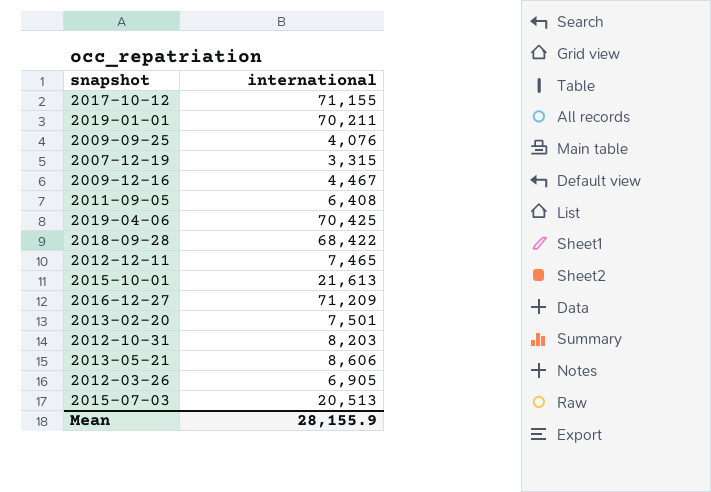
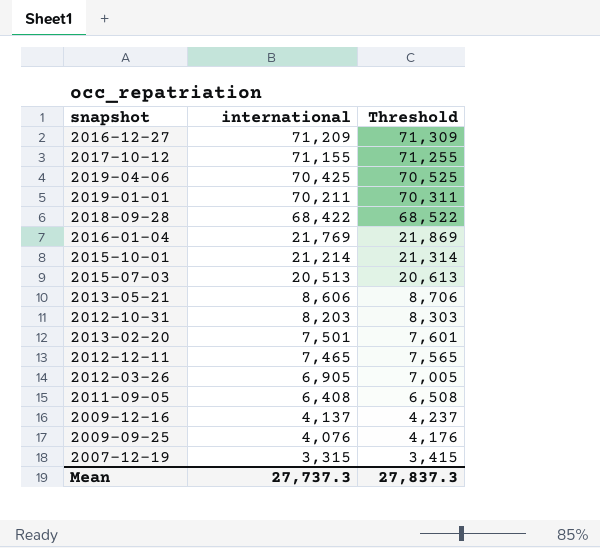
row order: none -> international descending
column Threshold | formula: none -> [international] + 100
row 2016-01-04: none -> 21,769 | 21,869
2015-10-01 | international: 21,613 -> 21,214
2009-12-16 | international: 4,467 -> 4,137
Mean | international: 28,155.9 -> 27,737.3

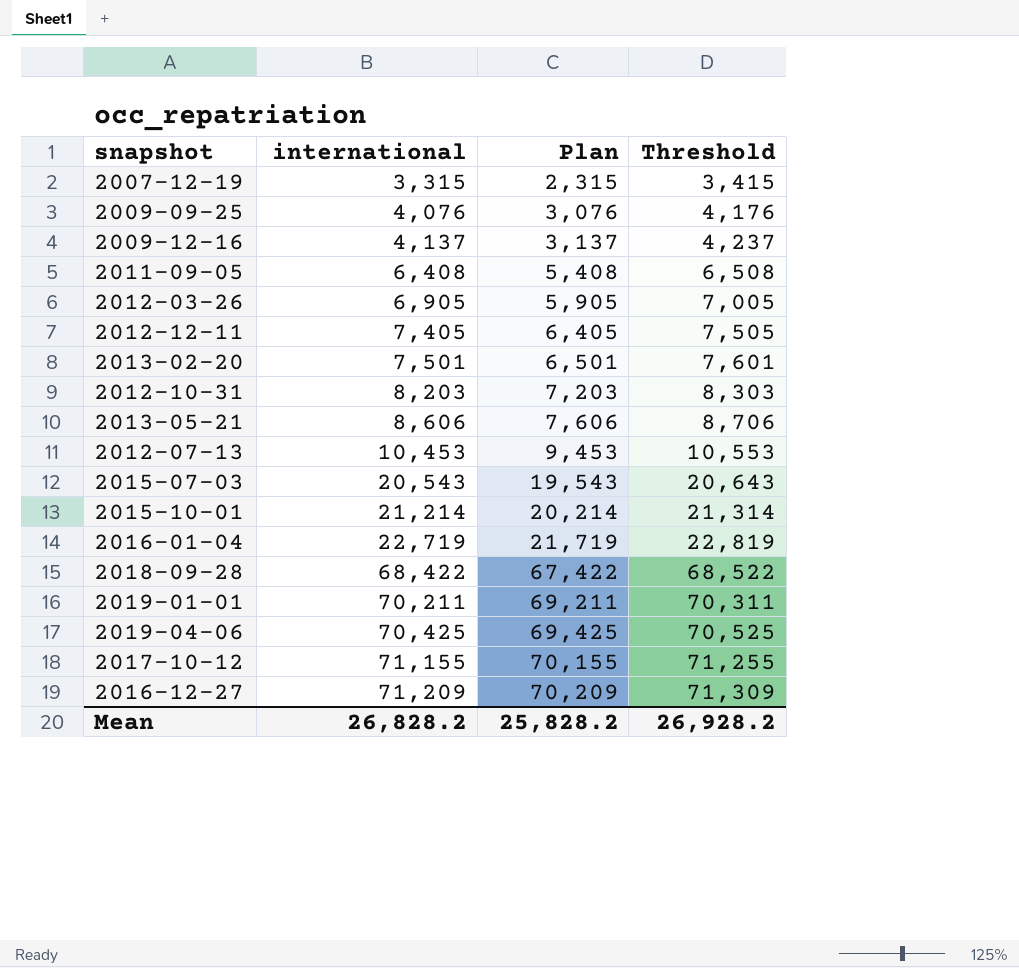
row order: international descending -> international ascending
column Plan | formula: none -> [international] - 1000
2012-12-11 | international: 7,465 -> 7,405
2012-12-11 | Threshold: 7,565 -> 7,505
row 2012-07-13: none -> 10,453 | 9,453 | 10,553
2015-07-03 | international: 20,513 -> 20,543
2015-07-03 | Threshold: 20,613 -> 20,643
2016-01-04 | international: 21,769 -> 22,719
2016-01-04 | Threshold: 21,869 -> 22,819
Mean | international: 27,737.3 -> 26,828.2
Mean | Threshold: 27,837.3 -> 26,928.2

